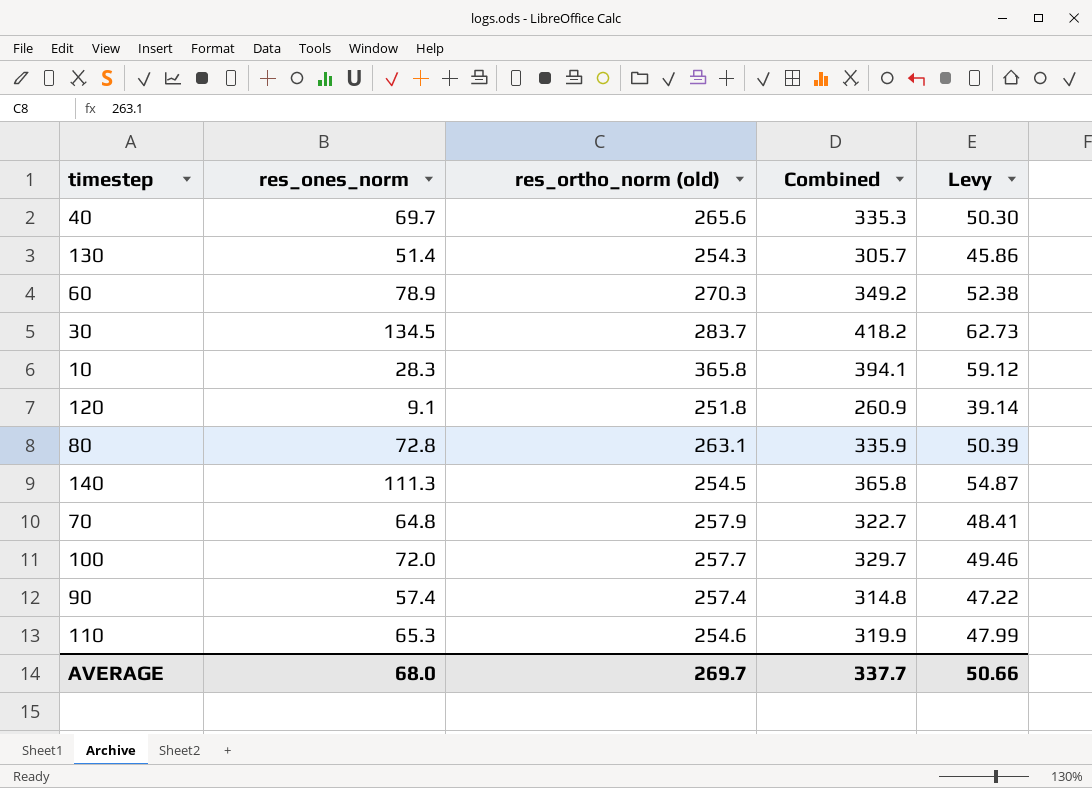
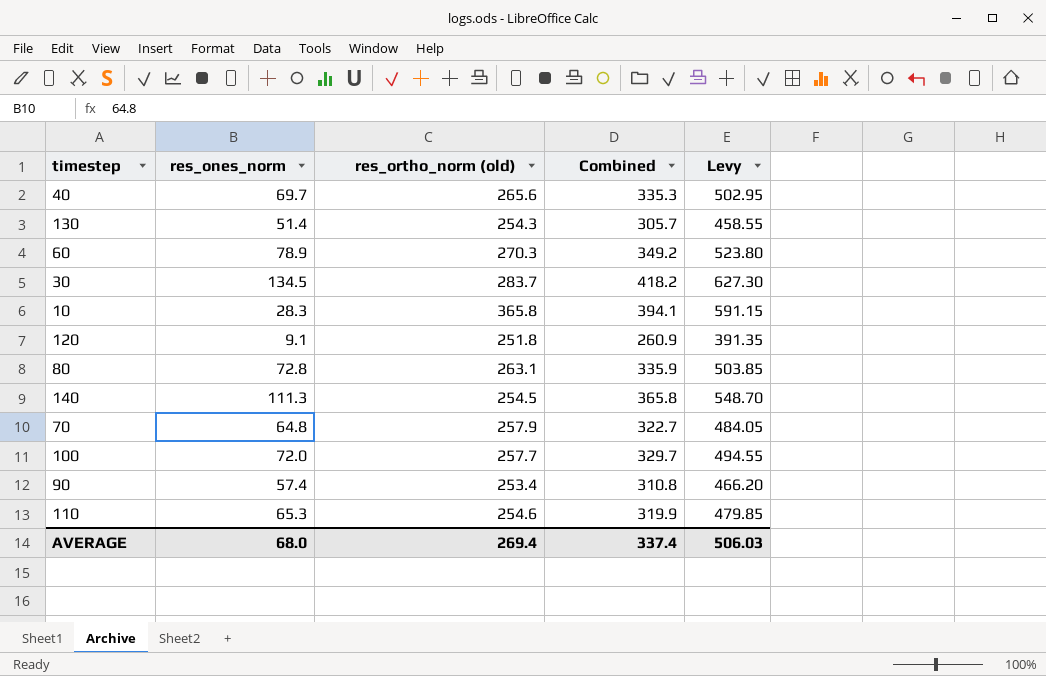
column Levy | formula: [Combined] * 0.15 -> [Combined] * 1.5
90 | res_ortho_norm (old): 257.4 -> 253.4
90 | Combined: 314.8 -> 310.8
AVERAGE | res_ortho_norm (old): 269.7 -> 269.4
AVERAGE | Combined: 337.7 -> 337.4
AVERAGE | Levy: 50.66 -> 506.03

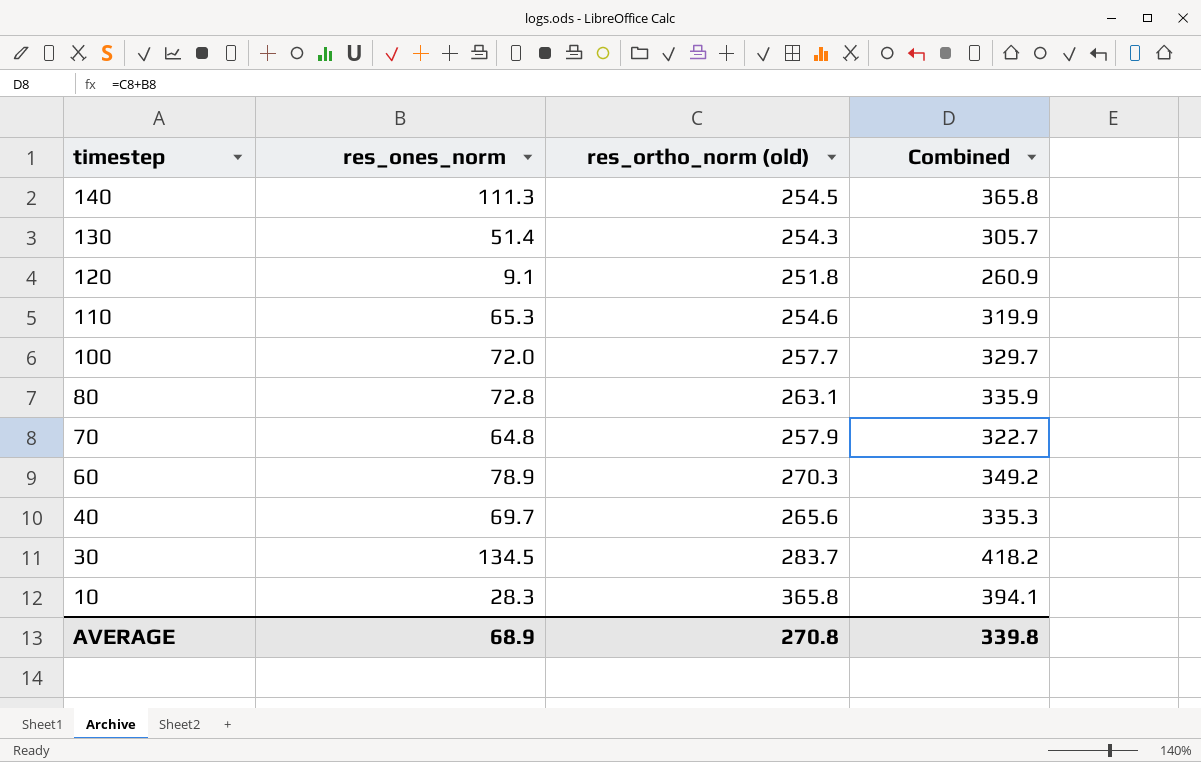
row order: none -> timestep descending
column Levy | formula: [Combined] * 1.5 -> none
row 90: 57.4 | 253.4 | 310.8 | 466.20 -> none
AVERAGE | res_ones_norm: 68.0 -> 68.9
AVERAGE | res_ortho_norm (old): 269.4 -> 270.8
AVERAGE | Combined: 337.4 -> 339.8

